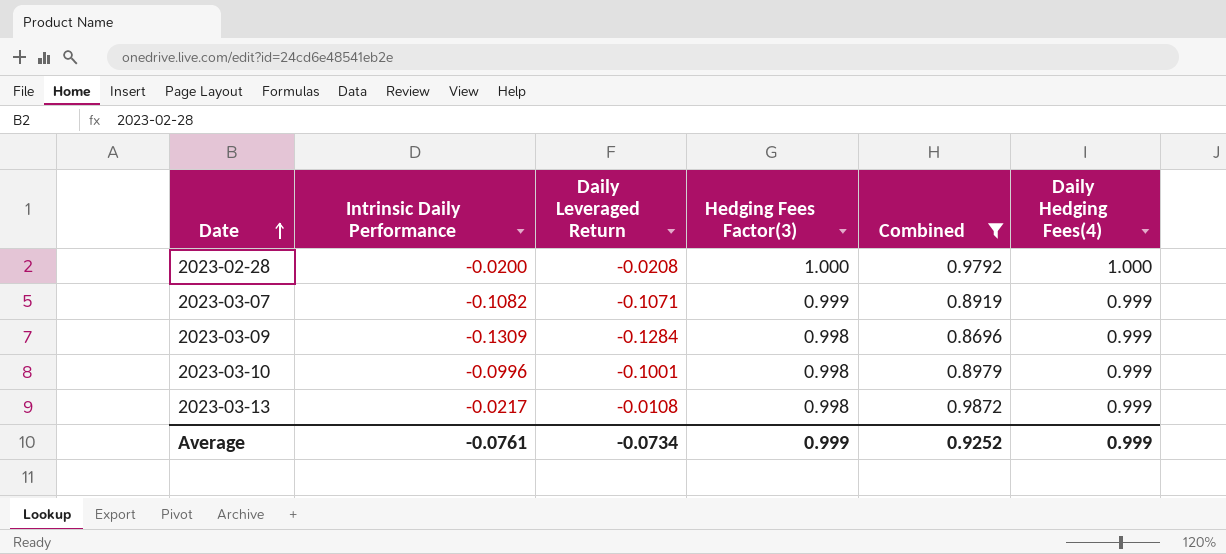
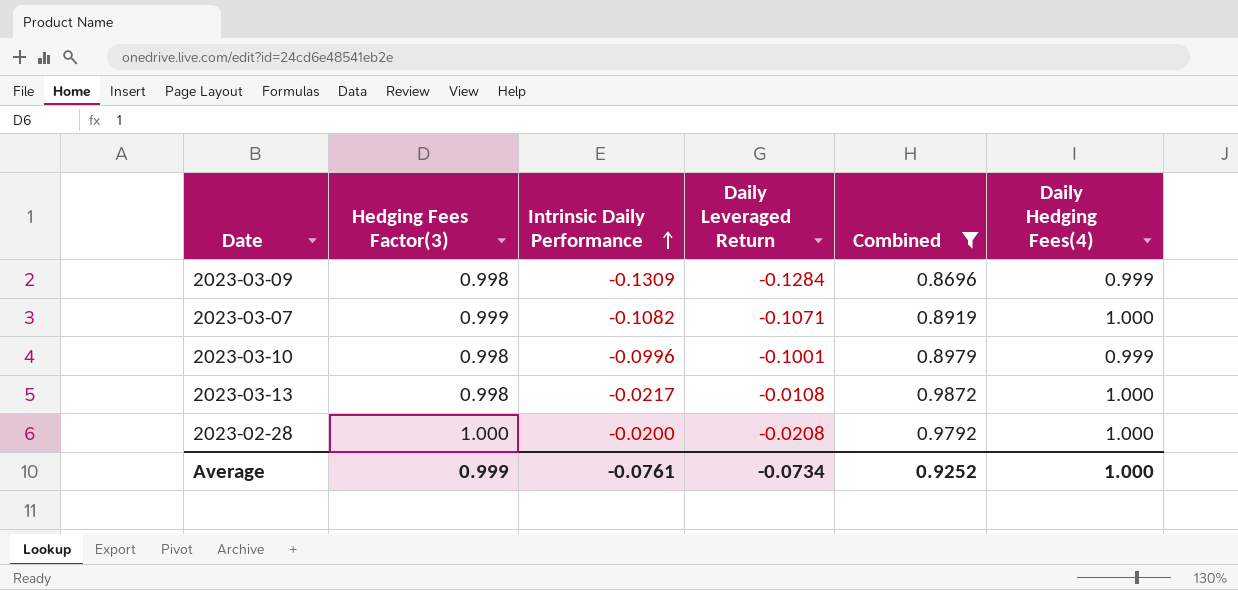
row order: Date ascending -> Intrinsic Daily Performance ascending
column Hedging Fees Factor(3) | position: 4 -> 2
2023-03-07 | Daily Hedging Fees(4): 0.999 -> 1.000
2023-03-13 | Daily Hedging Fees(4): 0.999 -> 1.000
Average | Daily Hedging Fees(4): 0.999 -> 1.000

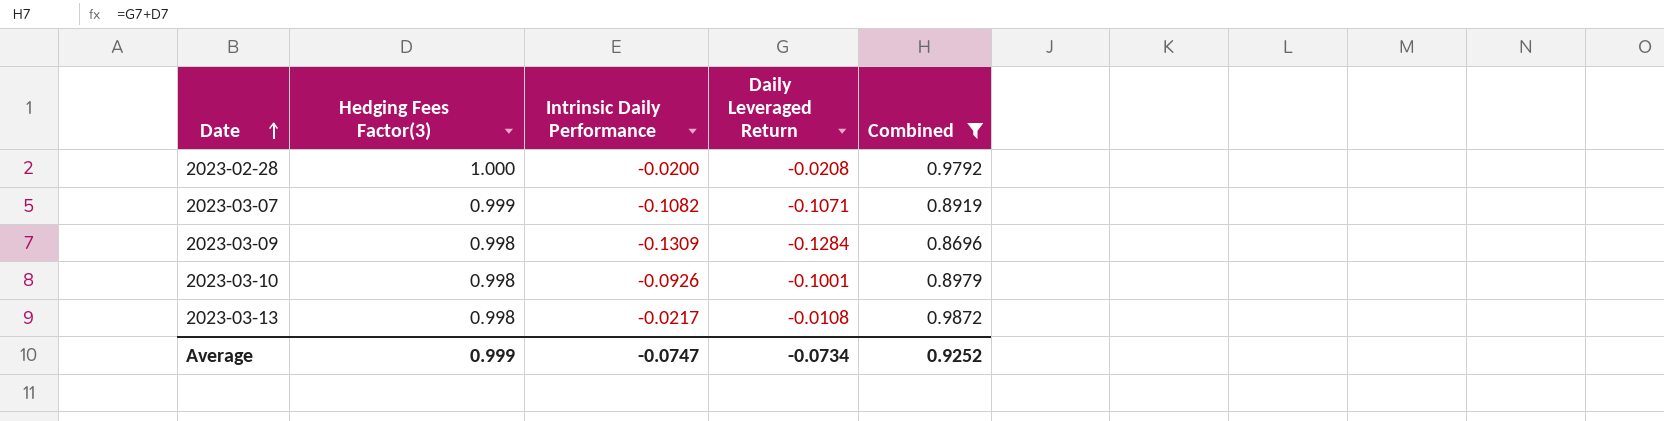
row order: Intrinsic Daily Performance ascending -> Date ascending
column Daily Hedging Fees(4) | position: 6 -> none
2023-03-10 | Intrinsic Daily Performance: -0.0996 -> -0.0926
Average | Intrinsic Daily Performance: -0.0761 -> -0.0747

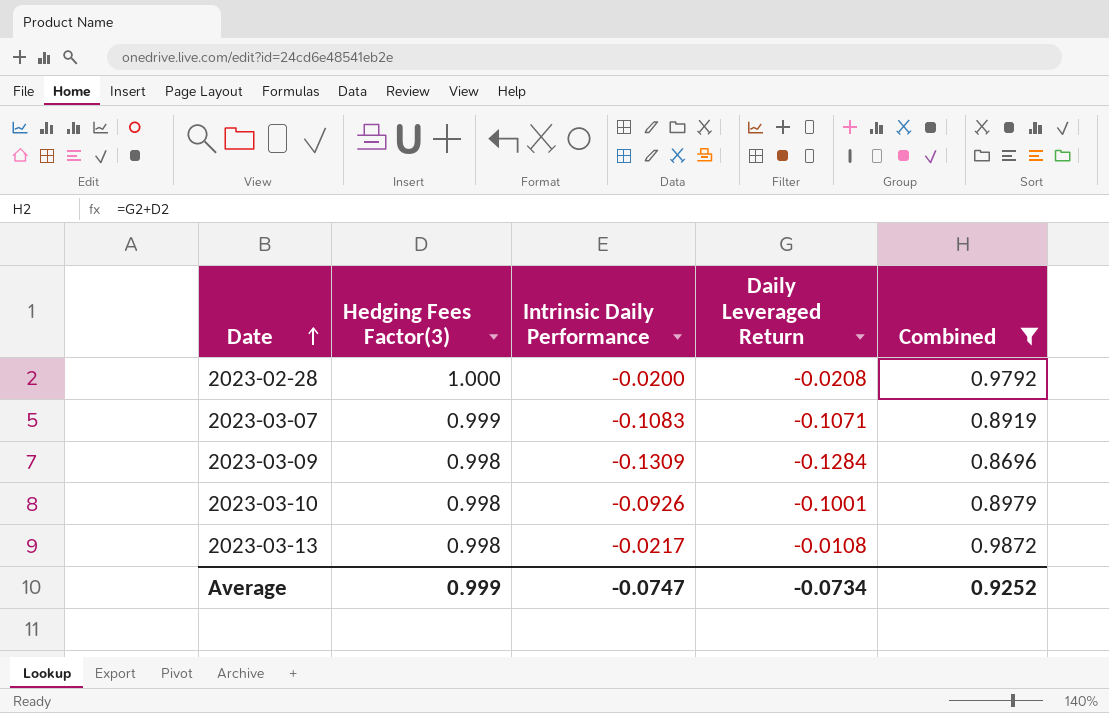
2023-03-07 | Intrinsic Daily Performance: -0.1082 -> -0.1083

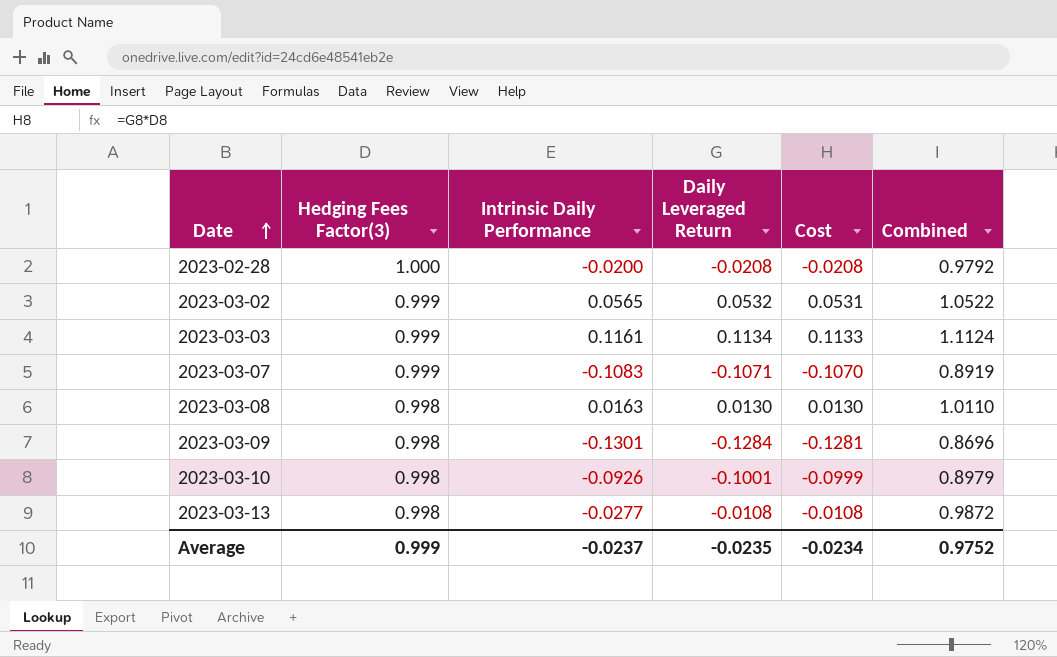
filter: Combined <= 0.9872 -> none
column Cost | formula: none -> [Hedging Fees Factor(3)] * [Daily Leveraged Return]
2023-03-09 | Intrinsic Daily Performance: -0.1309 -> -0.1301
2023-03-13 | Intrinsic Daily Performance: -0.0217 -> -0.0277
Average | Intrinsic Daily Performance: -0.0747 -> -0.0237
Average | Daily Leveraged Return: -0.0734 -> -0.0235
Average | Combined: 0.9252 -> 0.9752

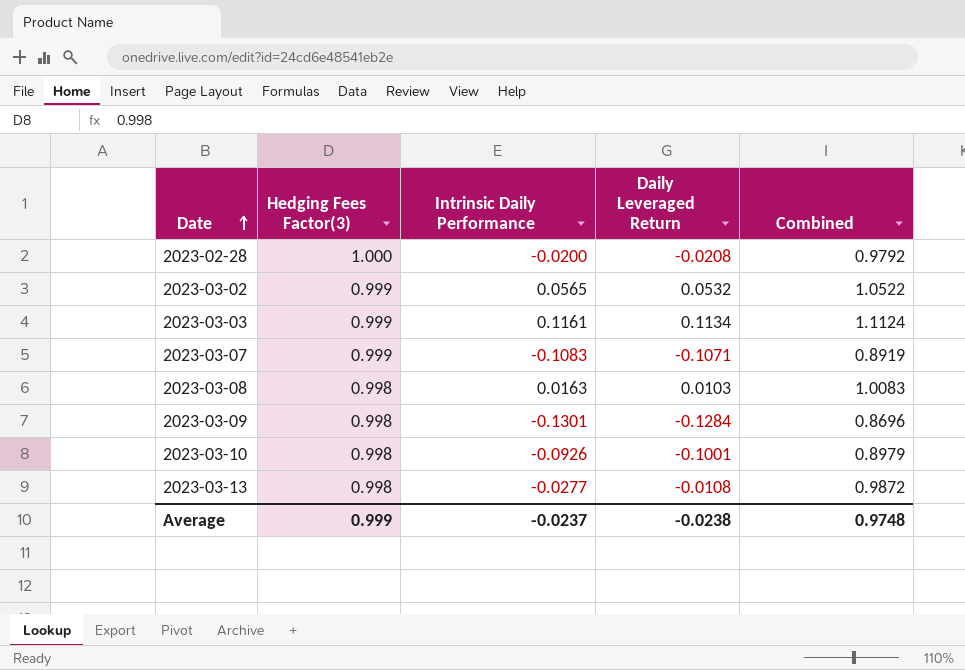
column Cost | formula: [Hedging Fees Factor(3)] * [Daily Leveraged Return] -> none
2023-03-08 | Daily Leveraged Return: 0.0130 -> 0.0103
2023-03-08 | Combined: 1.0110 -> 1.0083
Average | Daily Leveraged Return: -0.0235 -> -0.0238
Average | Combined: 0.9752 -> 0.9748

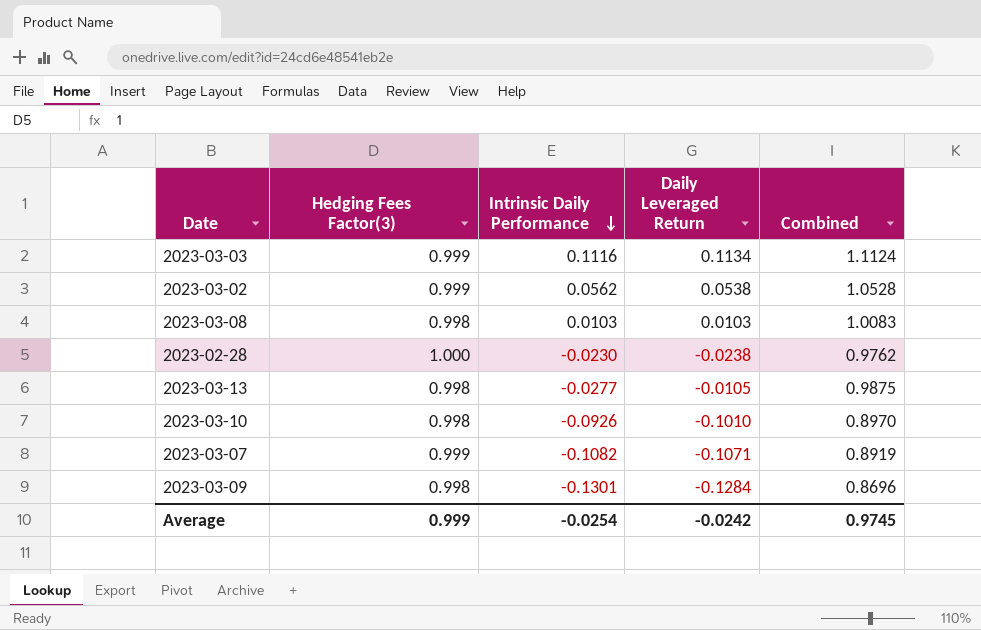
row order: Date ascending -> Intrinsic Daily Performance descending
2023-03-03 | Intrinsic Daily Performance: 0.1161 -> 0.1116
2023-03-02 | Intrinsic Daily Performance: 0.0565 -> 0.0562
2023-03-02 | Daily Leveraged Return: 0.0532 -> 0.0538
2023-03-02 | Combined: 1.0522 -> 1.0528
2023-03-08 | Intrinsic Daily Performance: 0.0163 -> 0.0103
2023-02-28 | Intrinsic Daily Performance: -0.0200 -> -0.0230
2023-02-28 | Daily Leveraged Return: -0.0208 -> -0.0238
2023-02-28 | Combined: 0.9792 -> 0.9762
2023-03-13 | Daily Leveraged Return: -0.0108 -> -0.0105
2023-03-13 | Combined: 0.9872 -> 0.9875
2023-03-10 | Daily Leveraged Return: -0.1001 -> -0.1010
2023-03-10 | Combined: 0.8979 -> 0.8970
2023-03-07 | Intrinsic Daily Performance: -0.1083 -> -0.1082
Average | Intrinsic Daily Performance: -0.0237 -> -0.0254
Average | Daily Leveraged Return: -0.0238 -> -0.0242
Average | Combined: 0.9748 -> 0.9745

